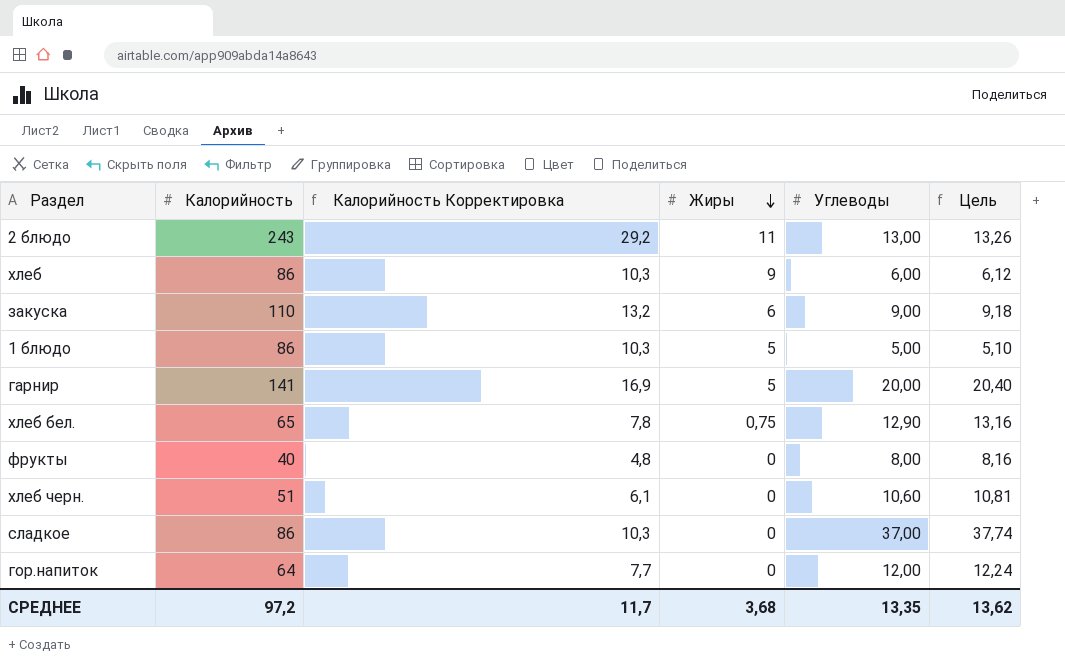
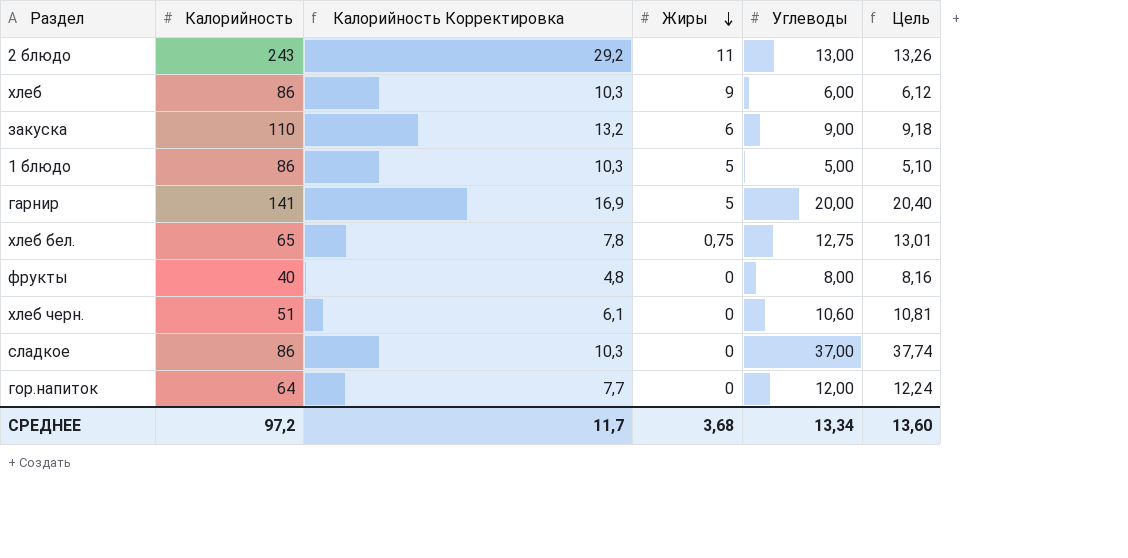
хлеб бел. | Углеводы: 12,90 -> 12,75
хлеб бел. | Цель: 13,16 -> 13,01
СРЕДНЕЕ | Углеводы: 13,35 -> 13,34
СРЕДНЕЕ | Цель: 13,62 -> 13,60

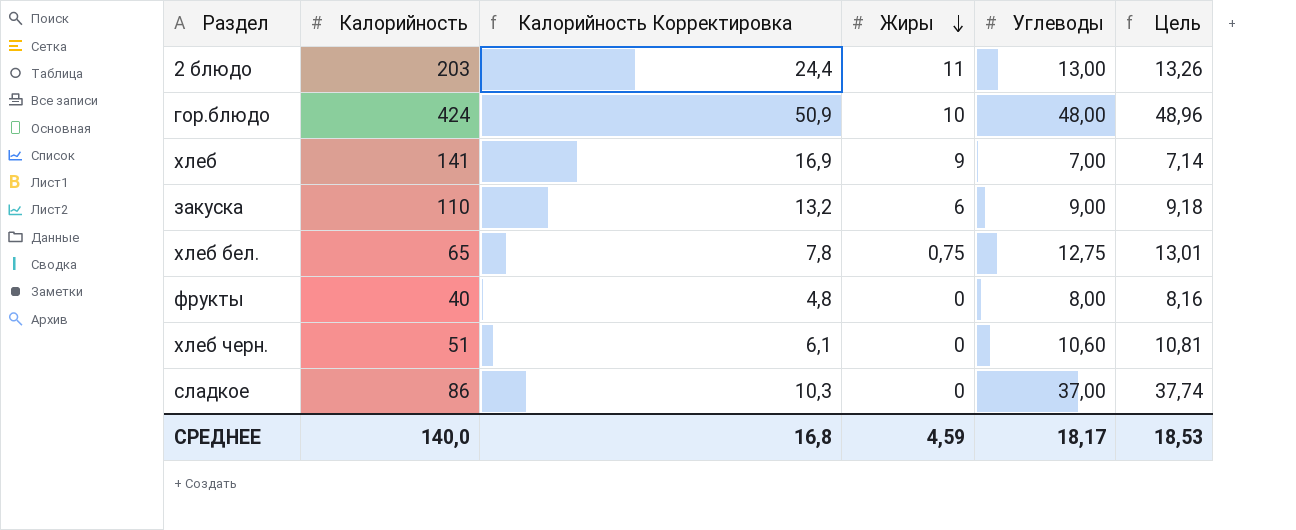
row 1 блюдо: 86 | 10,3 | 5 | 5,00 | 5,10 -> none
row гарнир: 141 | 16,9 | 5 | 20,00 | 20,40 -> none
row гор.напиток: 64 | 7,7 | 0 | 12,00 | 12,24 -> none
2 блюдо | Калорийность: 243 -> 203
2 блюдо | Калорийность Корректировка: 29,2 -> 24,4
row гор.блюдо: none -> 424 | 50,9 | 10 | 48,00 | 48,96
хлеб | Калорийность: 86 -> 141
хлеб | Калорийность Корректировка: 10,3 -> 16,9
хлеб | Углеводы: 6,00 -> 7,00
хлеб | Цель: 6,12 -> 7,14
СРЕДНЕЕ | Калорийность: 97,2 -> 140,0
СРЕДНЕЕ | Калорийность Корректировка: 11,7 -> 16,8
СРЕДНЕЕ | Жиры: 3,68 -> 4,59
СРЕДНЕЕ | Углеводы: 13,34 -> 18,17
СРЕДНЕЕ | Цель: 13,60 -> 18,53

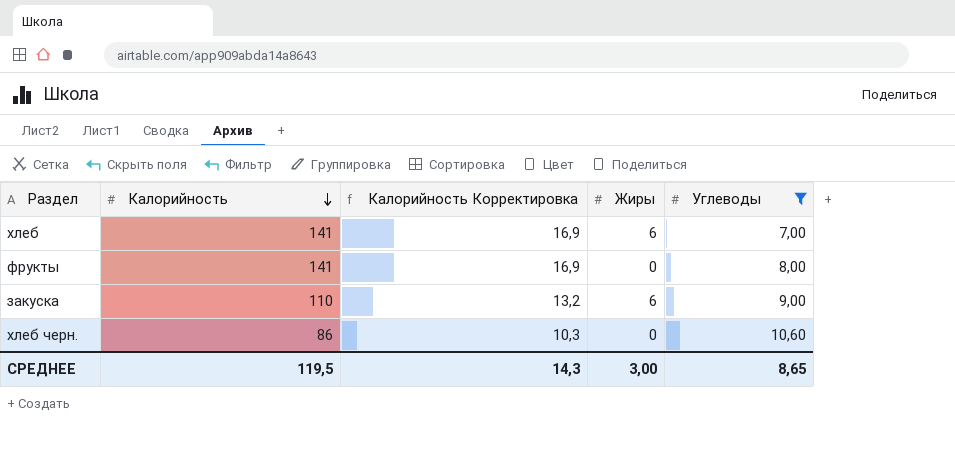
filter: none -> Углеводы <= 10,60
row order: Жиры descending -> Калорийность descending
column Цель | formula: [Углеводы] * 1,02 -> none
хлеб | Жиры: 9 -> 6
фрукты | Калорийность: 40 -> 141
фрукты | Калорийность Корректировка: 4,8 -> 16,9
хлеб черн. | Калорийность: 51 -> 86
хлеб черн. | Калорийность Корректировка: 6,1 -> 10,3
СРЕДНЕЕ | Калорийность: 140,0 -> 119,5
СРЕДНЕЕ | Калорийность Корректировка: 16,8 -> 14,3
СРЕДНЕЕ | Жиры: 4,59 -> 3,00
СРЕДНЕЕ | Углеводы: 18,17 -> 8,65

